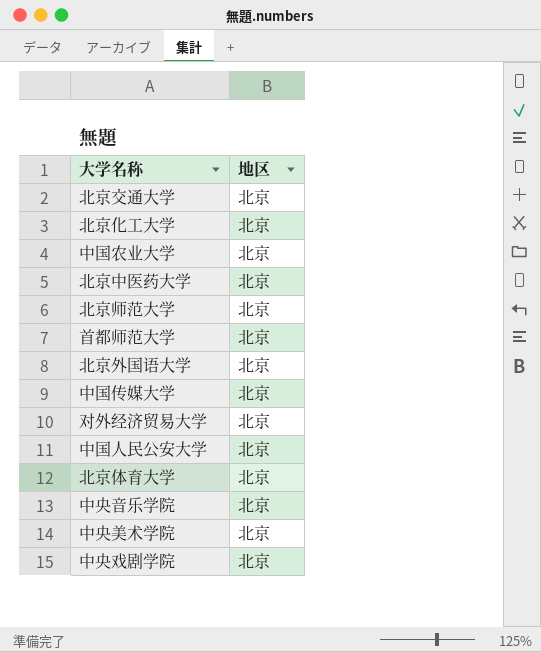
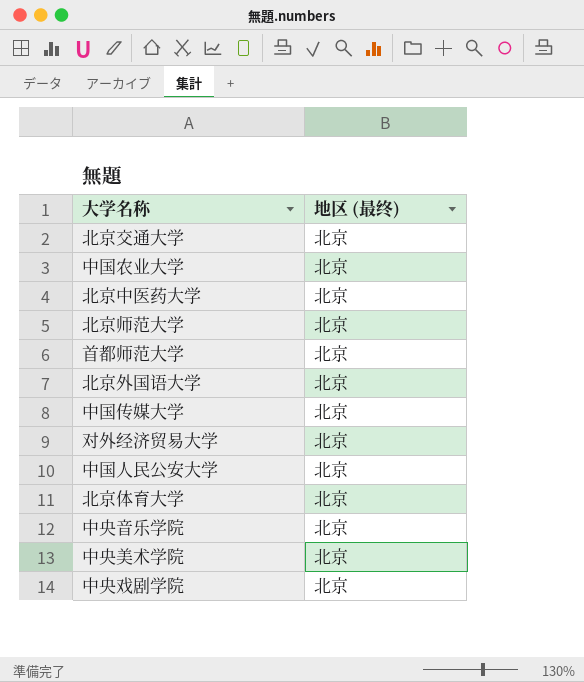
column name: 地区 -> 地区 (最终)
row 北京化工大学: 北京 -> none

